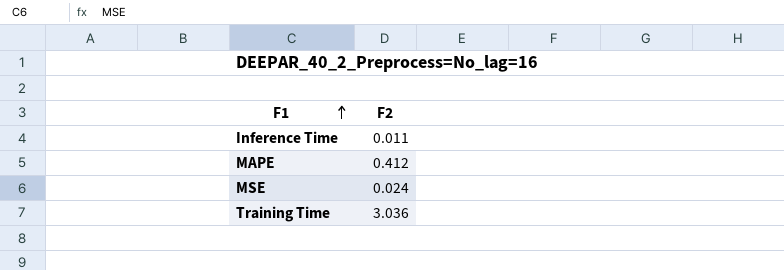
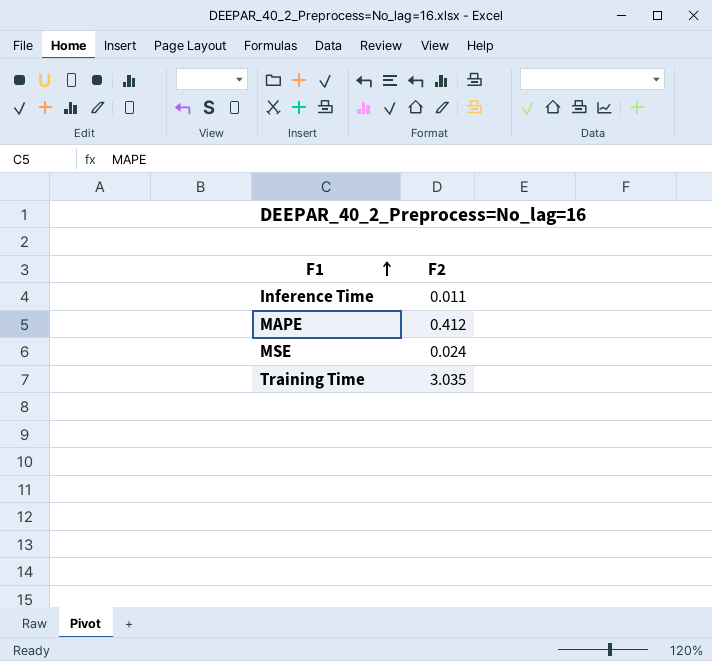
Training Time | F2: 3.036 -> 3.035

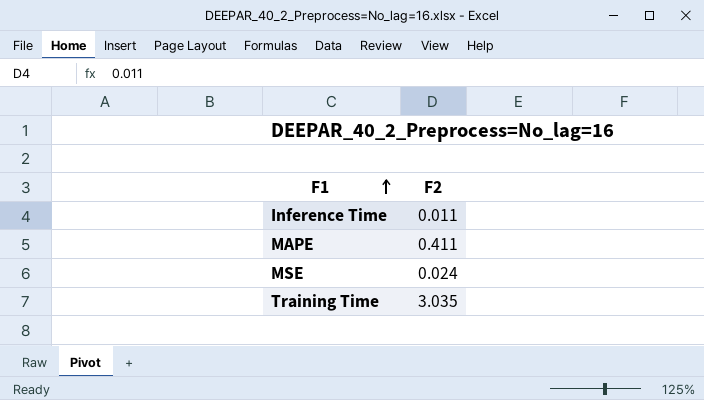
MAPE | F2: 0.412 -> 0.411

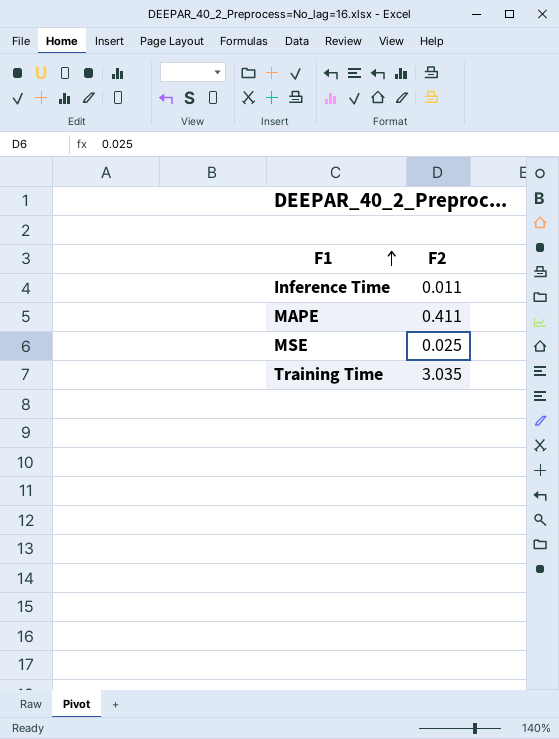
MSE | F2: 0.024 -> 0.025

